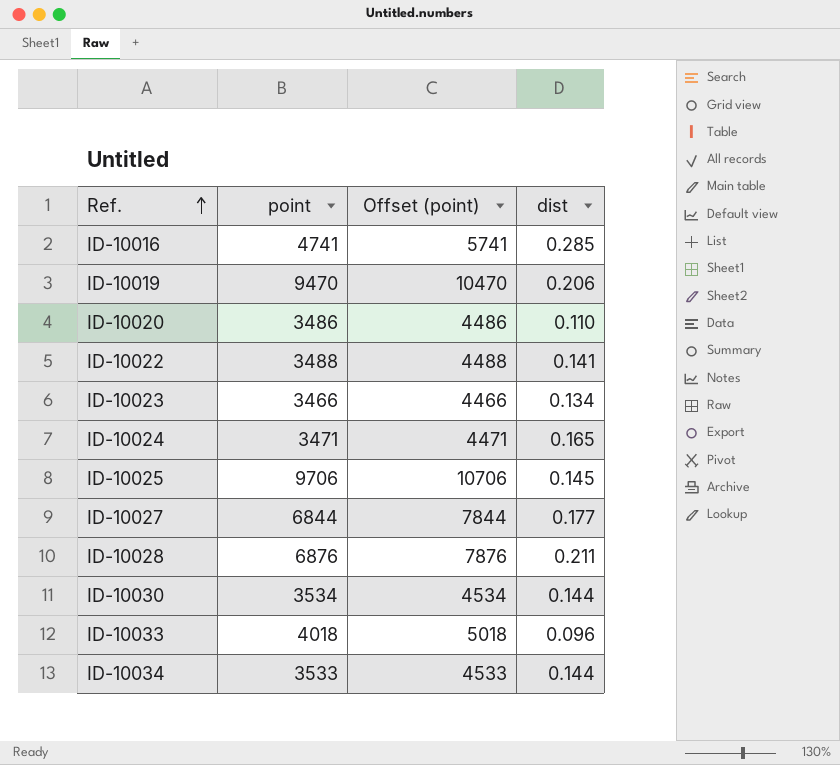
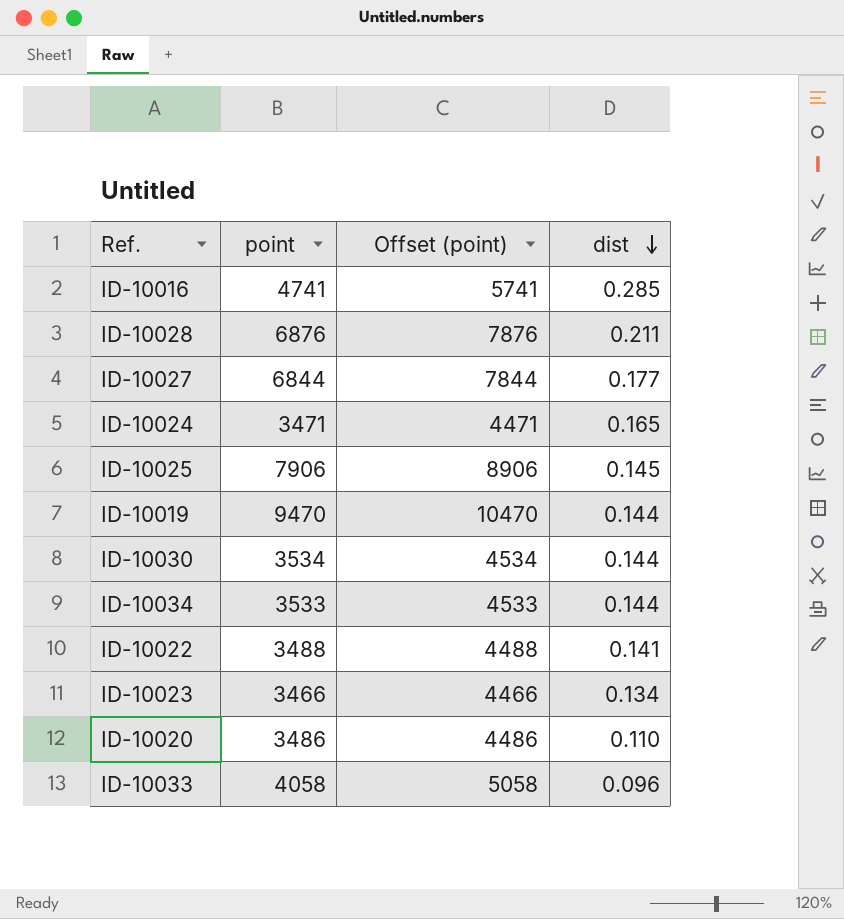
row order: Ref. ascending -> dist descending
ID-10025 | point: 9706 -> 7906
ID-10025 | Offset (point): 10706 -> 8906
ID-10019 | dist: 0.206 -> 0.144
ID-10033 | point: 4018 -> 4058
ID-10033 | Offset (point): 5018 -> 5058

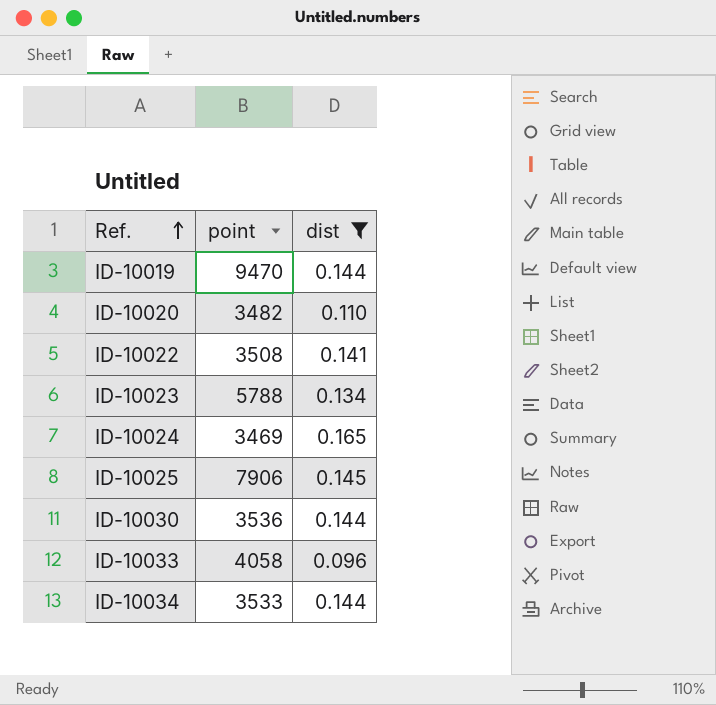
filter: none -> dist <= 0.165
row order: dist descending -> Ref. ascending
column Offset (point) | formula: [point] + 1000 -> none
ID-10020 | point: 3486 -> 3482
ID-10022 | point: 3488 -> 3508
ID-10023 | point: 3466 -> 5788
ID-10024 | point: 3471 -> 3469
ID-10030 | point: 3534 -> 3536

